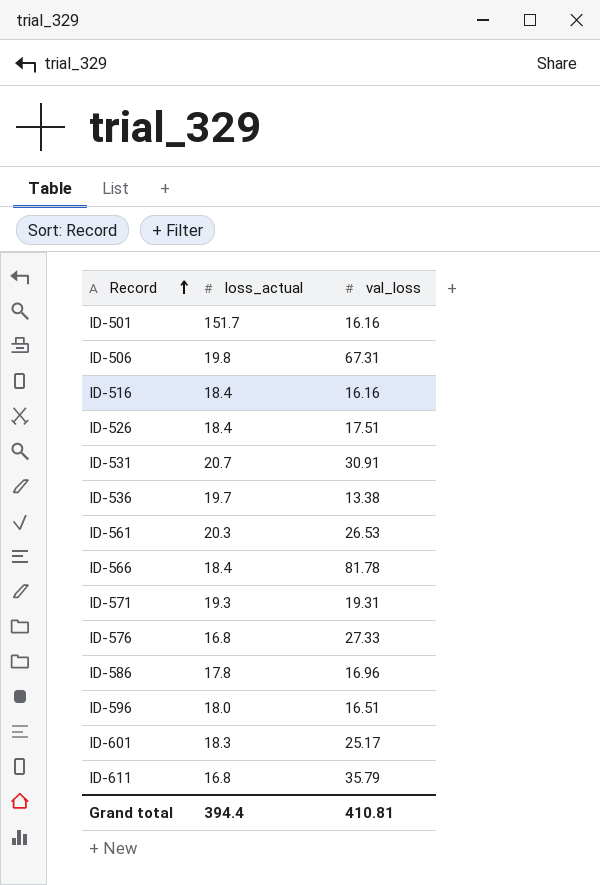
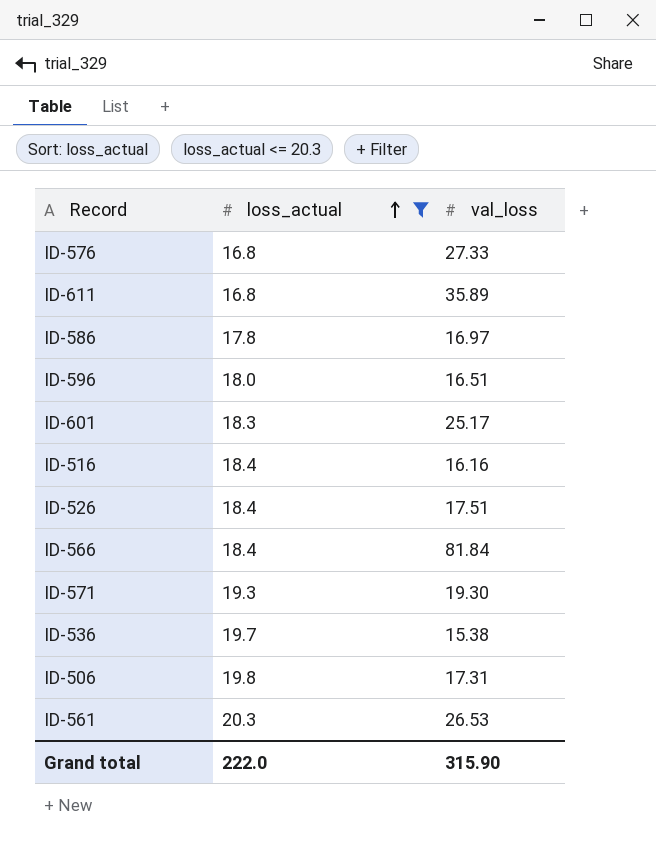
filter: none -> loss_actual <= 20.3
row order: Record ascending -> loss_actual ascending
ID-611 | val_loss: 35.79 -> 35.89
ID-586 | val_loss: 16.96 -> 16.97
ID-566 | val_loss: 81.78 -> 81.84
ID-571 | val_loss: 19.31 -> 19.30
ID-536 | val_loss: 13.38 -> 15.38
ID-506 | val_loss: 67.31 -> 17.31
Grand total | loss_actual: 394.4 -> 222.0
Grand total | val_loss: 410.81 -> 315.90

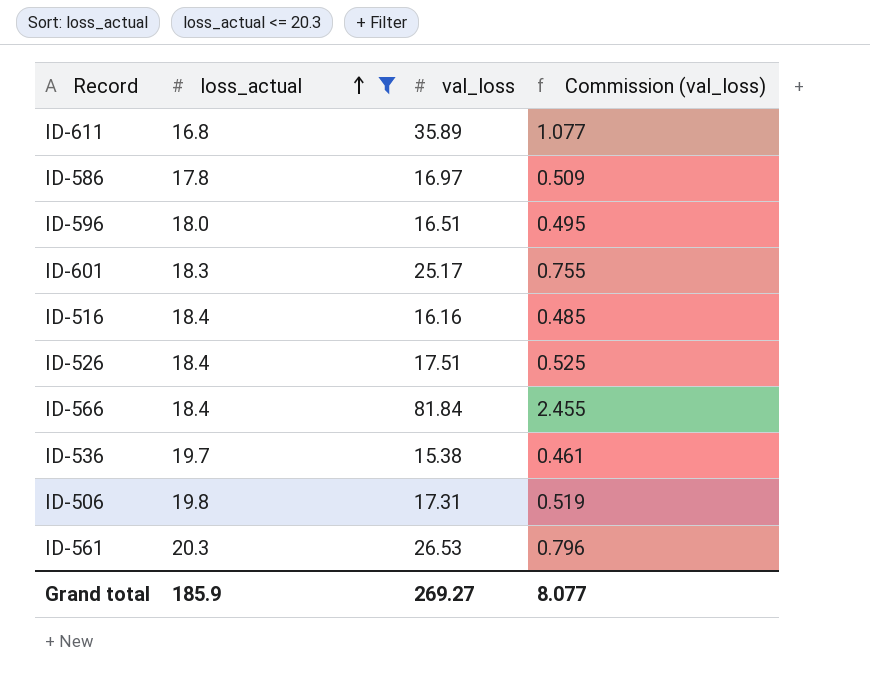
column Commission (val_loss) | formula: none -> [val_loss] * 0.03
row ID-576: 16.8 | 27.33 -> none
row ID-571: 19.3 | 19.30 -> none
Grand total | loss_actual: 222.0 -> 185.9
Grand total | val_loss: 315.90 -> 269.27

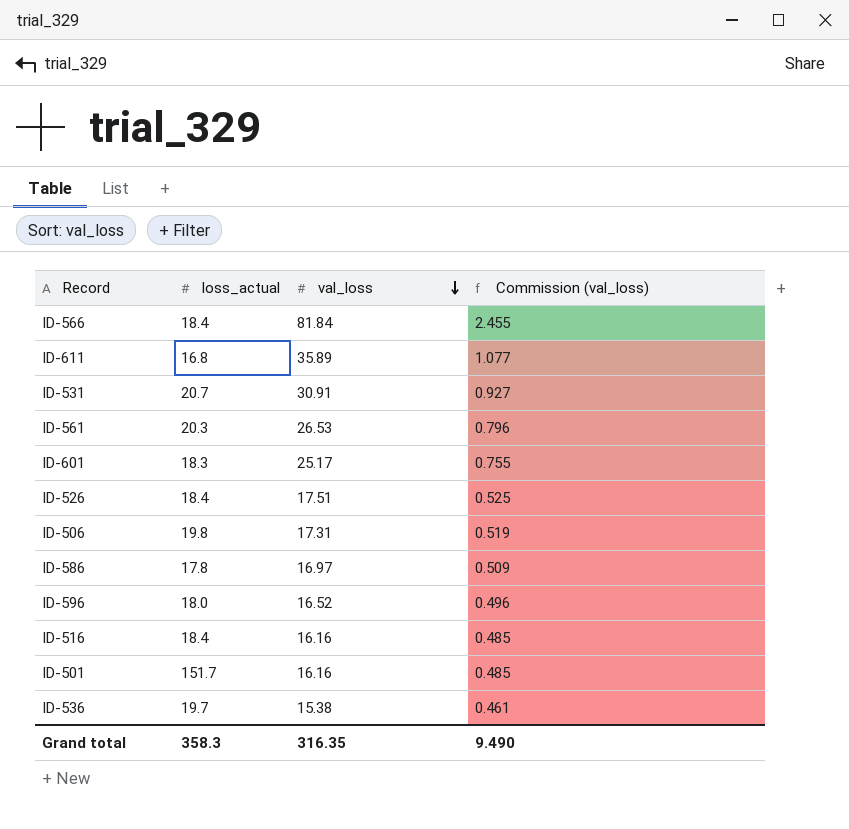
filter: loss_actual <= 20.3 -> none
row order: loss_actual ascending -> val_loss descending
ID-596 | val_loss: 16.51 -> 16.52
ID-596 | Commission (val_loss): 0.495 -> 0.496
Grand total | loss_actual: 185.9 -> 358.3
Grand total | val_loss: 269.27 -> 316.35
Grand total | Commission (val_loss): 8.077 -> 9.490

